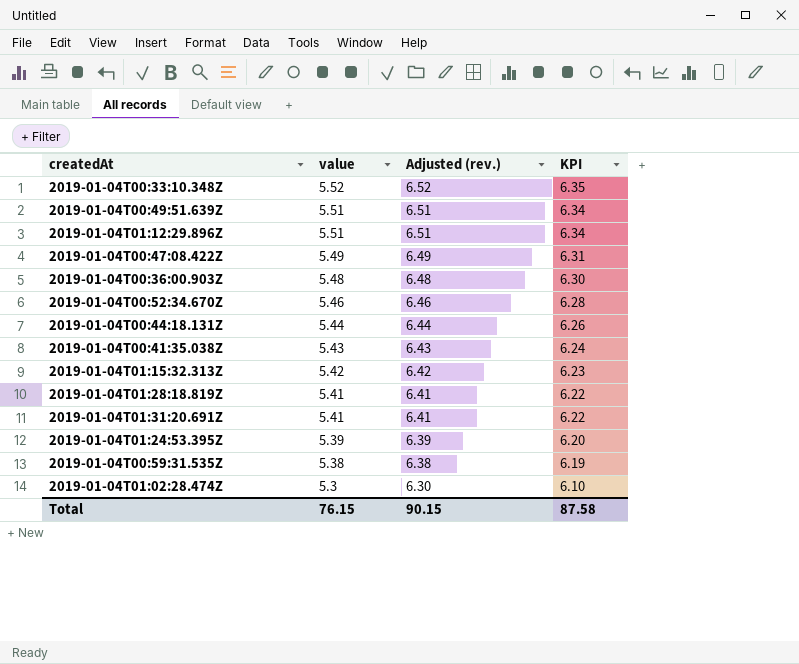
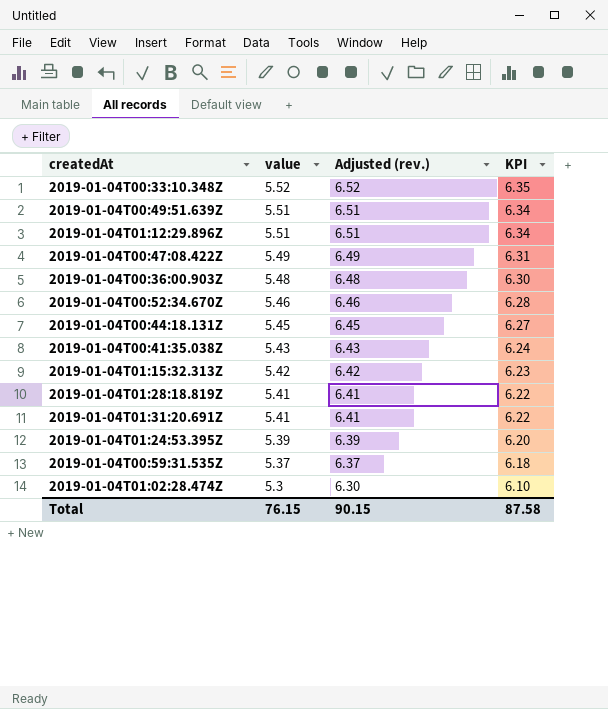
2019-01-04T00:44:18.131Z | value: 5.44 -> 5.45
2019-01-04T00:44:18.131Z | Adjusted (rev.): 6.44 -> 6.45
2019-01-04T00:44:18.131Z | KPI: 6.26 -> 6.27
2019-01-04T00:59:31.535Z | value: 5.38 -> 5.37
2019-01-04T00:59:31.535Z | Adjusted (rev.): 6.38 -> 6.37
2019-01-04T00:59:31.535Z | KPI: 6.19 -> 6.18

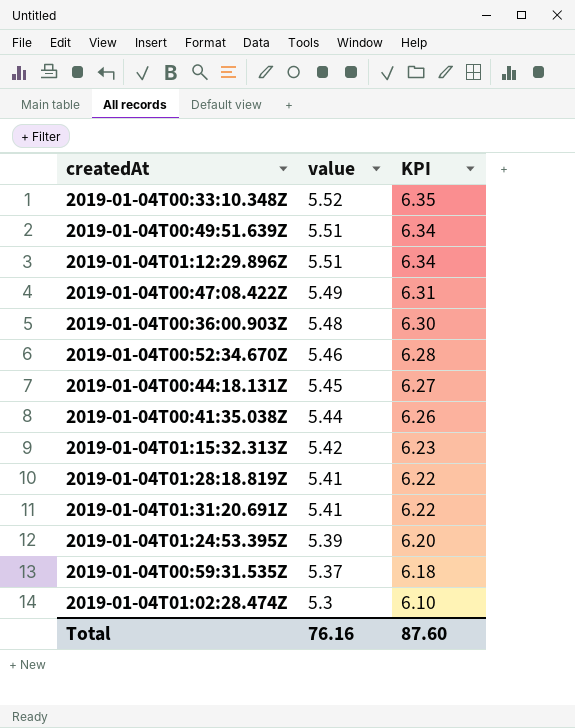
column Adjusted (rev.) | formula: [value] + 1 -> none
2019-01-04T00:41:35.038Z | value: 5.43 -> 5.44
2019-01-04T00:41:35.038Z | KPI: 6.24 -> 6.26
Total | value: 76.15 -> 76.16
Total | KPI: 87.58 -> 87.60

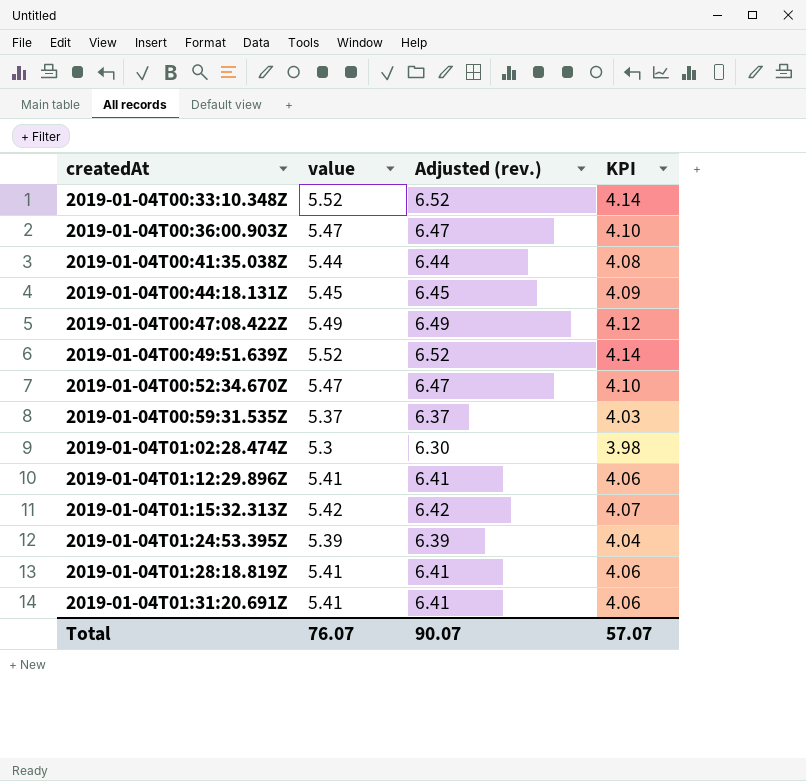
row order: value descending -> createdAt ascending
column Adjusted (rev.) | formula: none -> [value] + 1
column KPI | formula: [value] * 1.15 -> [value] * 0.75
2019-01-04T00:36:00.903Z | value: 5.48 -> 5.47
2019-01-04T00:49:51.639Z | value: 5.51 -> 5.52
2019-01-04T00:52:34.670Z | value: 5.46 -> 5.47
2019-01-04T01:12:29.896Z | value: 5.51 -> 5.41
Total | value: 76.16 -> 76.07
Total | KPI: 87.60 -> 57.07

